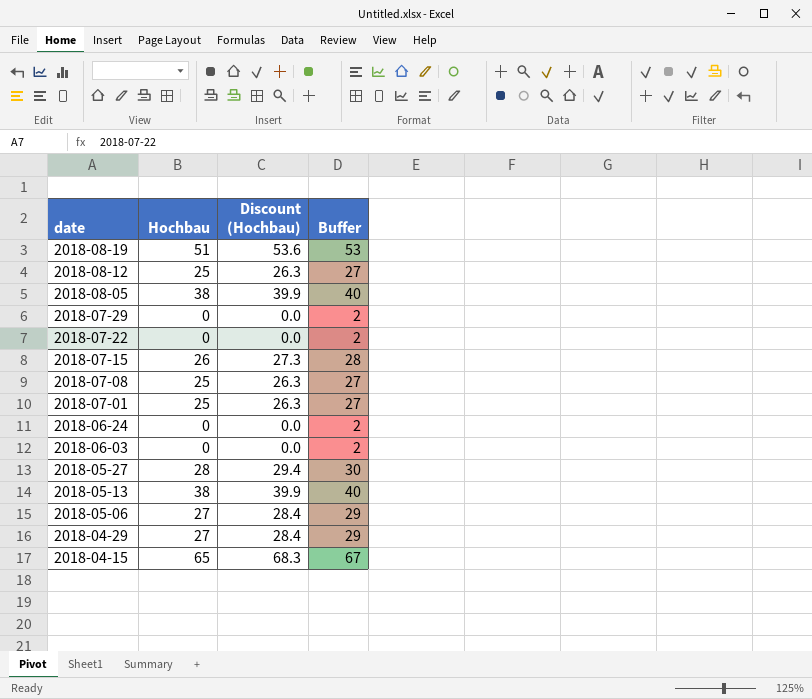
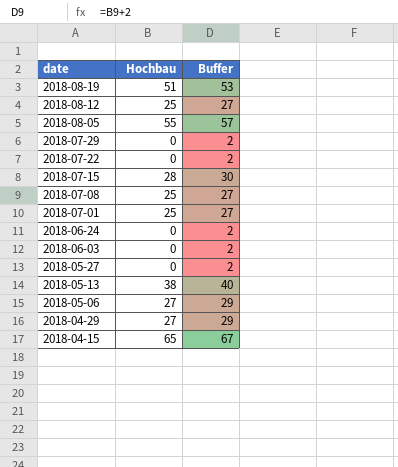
column Discount (Hochbau) | formula: [Hochbau] * 1.05 -> none
2018-08-05 | Hochbau: 38 -> 55
2018-08-05 | Buffer: 40 -> 57
2018-07-15 | Hochbau: 26 -> 28
2018-07-15 | Buffer: 28 -> 30
2018-05-27 | Hochbau: 28 -> 0
2018-05-27 | Buffer: 30 -> 2

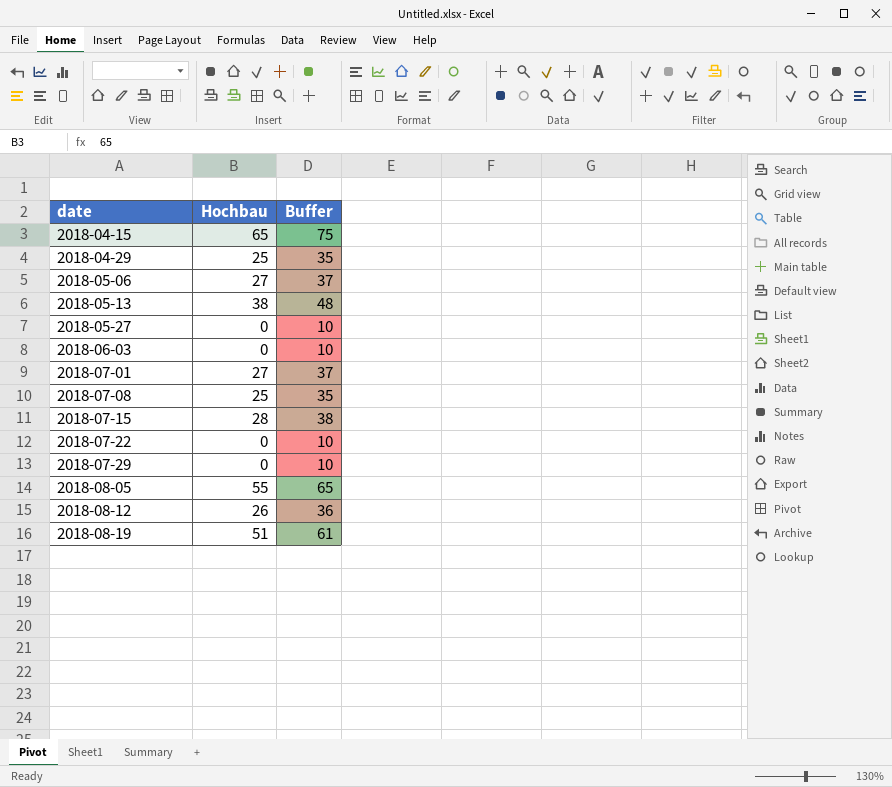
row order: date descending -> date ascending
column Buffer | formula: [Hochbau] + 2 -> [Hochbau] + 10
row 2018-06-24: 0 | 2 -> none
2018-04-29 | Hochbau: 27 -> 25
2018-07-01 | Hochbau: 25 -> 27
2018-08-12 | Hochbau: 25 -> 26

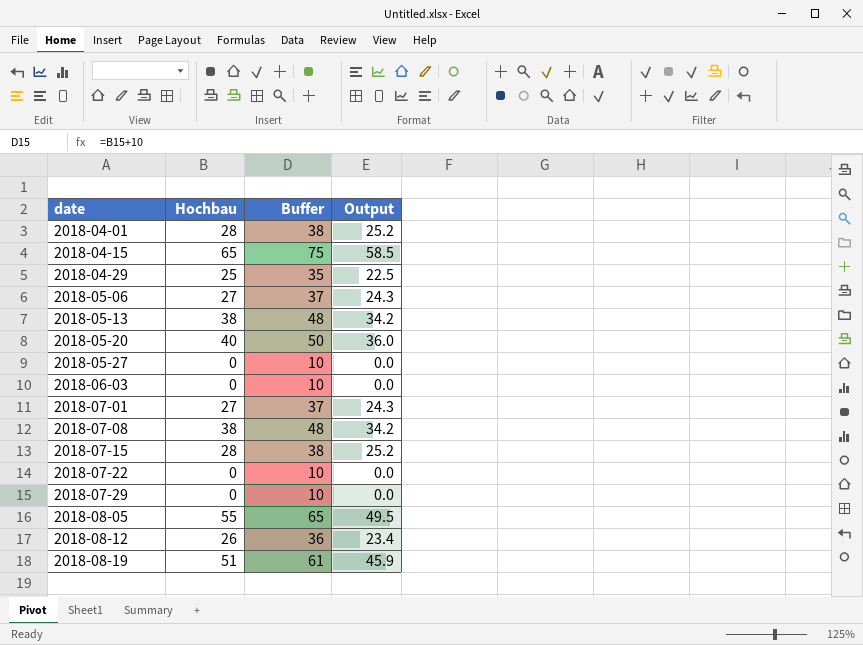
column Output | formula: none -> [Hochbau] * 0.9
row 2018-04-01: none -> 28 | 38 | 25.2
row 2018-05-20: none -> 40 | 50 | 36.0
2018-07-08 | Hochbau: 25 -> 38
2018-07-08 | Buffer: 35 -> 48

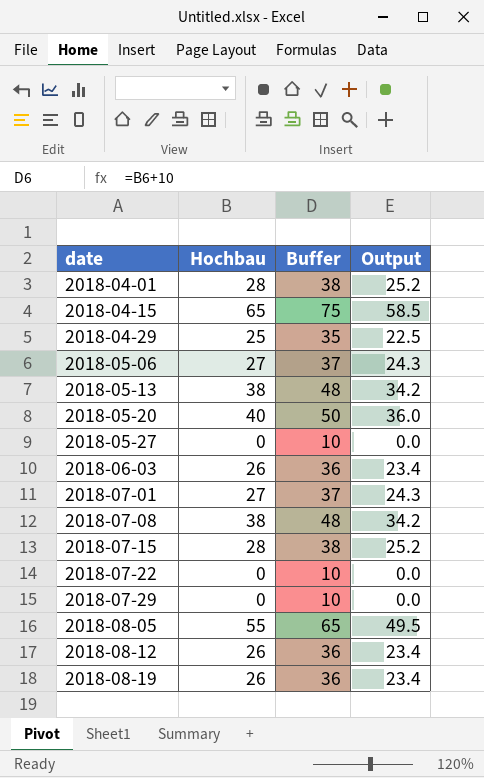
2018-06-03 | Hochbau: 0 -> 26
2018-06-03 | Buffer: 10 -> 36
2018-06-03 | Output: 0.0 -> 23.4
2018-08-19 | Hochbau: 51 -> 26
2018-08-19 | Buffer: 61 -> 36
2018-08-19 | Output: 45.9 -> 23.4

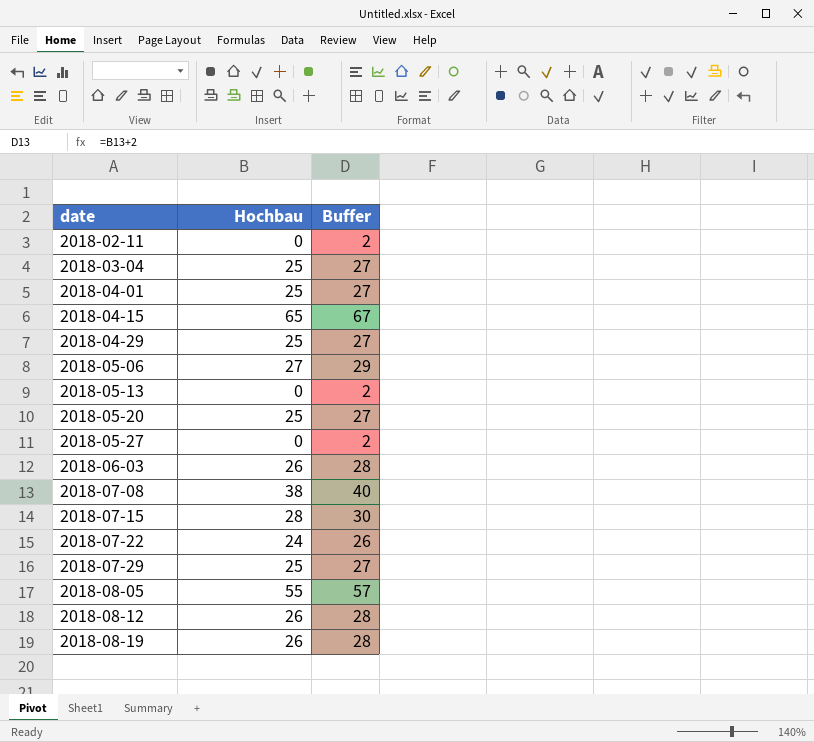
column Output | formula: [Hochbau] * 0.9 -> none
column Buffer | formula: [Hochbau] + 10 -> [Hochbau] + 2
row 2018-07-01: 27 | 37 | 24.3 -> none
row 2018-02-11: none -> 0 | 2
row 2018-03-04: none -> 25 | 27
2018-04-01 | Hochbau: 28 -> 25
2018-05-13 | Hochbau: 38 -> 0
2018-05-20 | Hochbau: 40 -> 25
2018-07-22 | Hochbau: 0 -> 24
2018-07-29 | Hochbau: 0 -> 25

